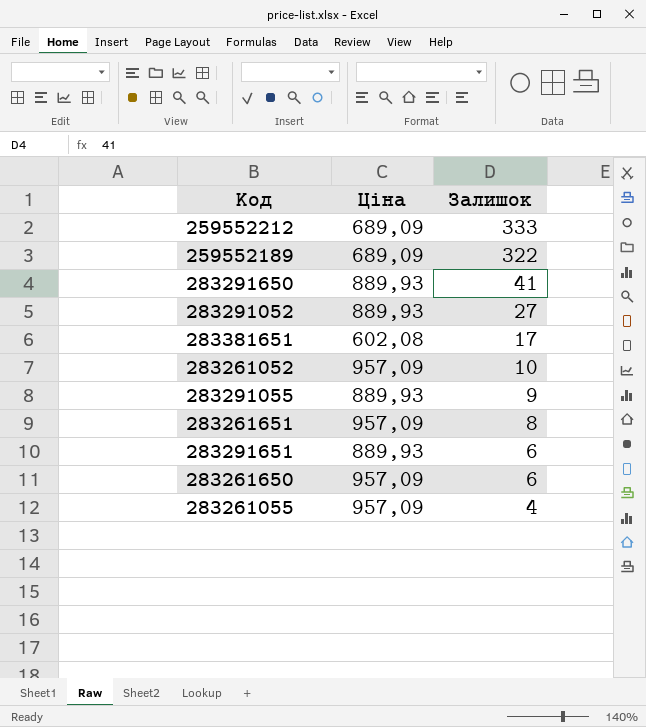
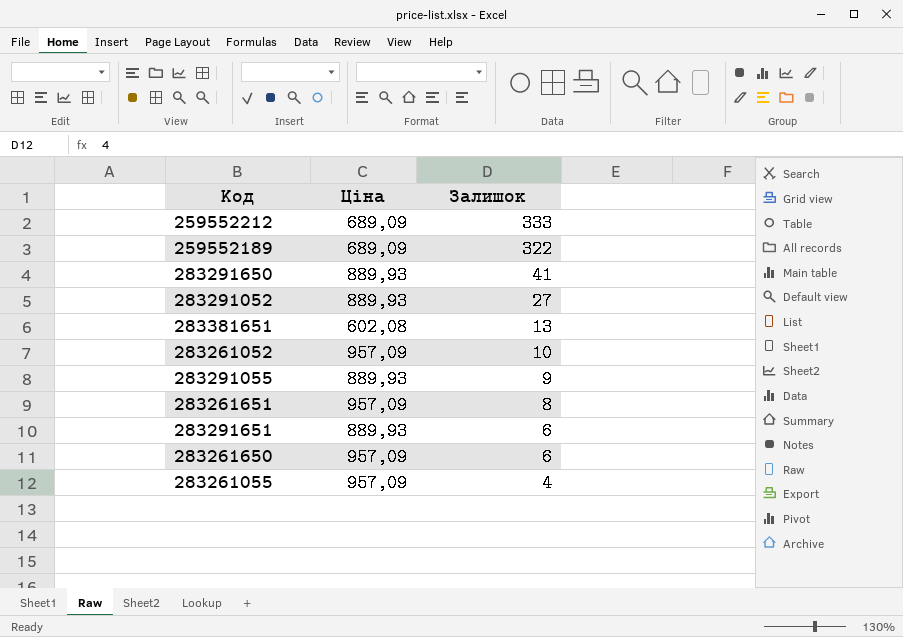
283381651 | Залишок: 17 -> 13

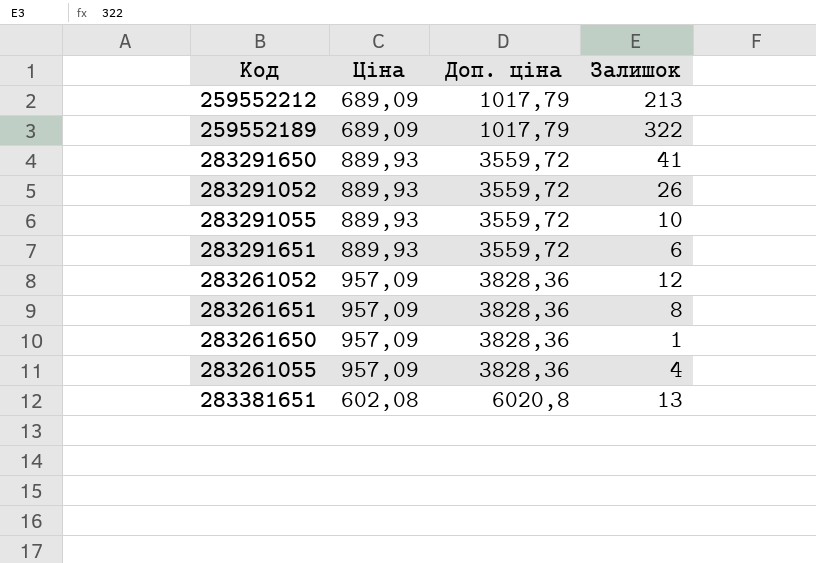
row order: Залишок descending -> Доп. ціна ascending
column Доп. ціна | position: none -> 3
259552212 | Залишок: 333 -> 213
283291052 | Залишок: 27 -> 26
283291055 | Залишок: 9 -> 10
283261052 | Залишок: 10 -> 12
283261650 | Залишок: 6 -> 1

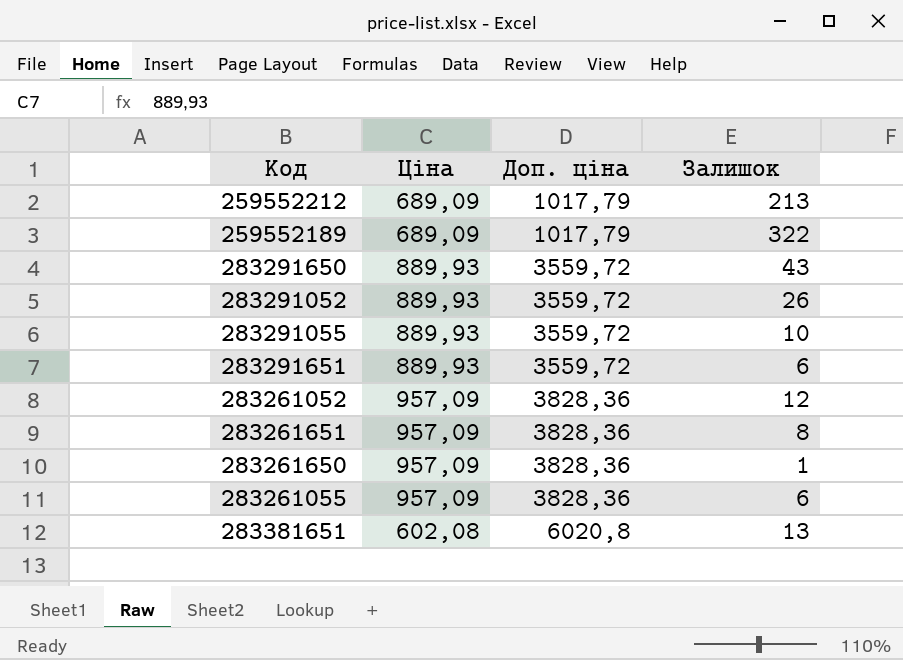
283291650 | Залишок: 41 -> 43
283261055 | Залишок: 4 -> 6

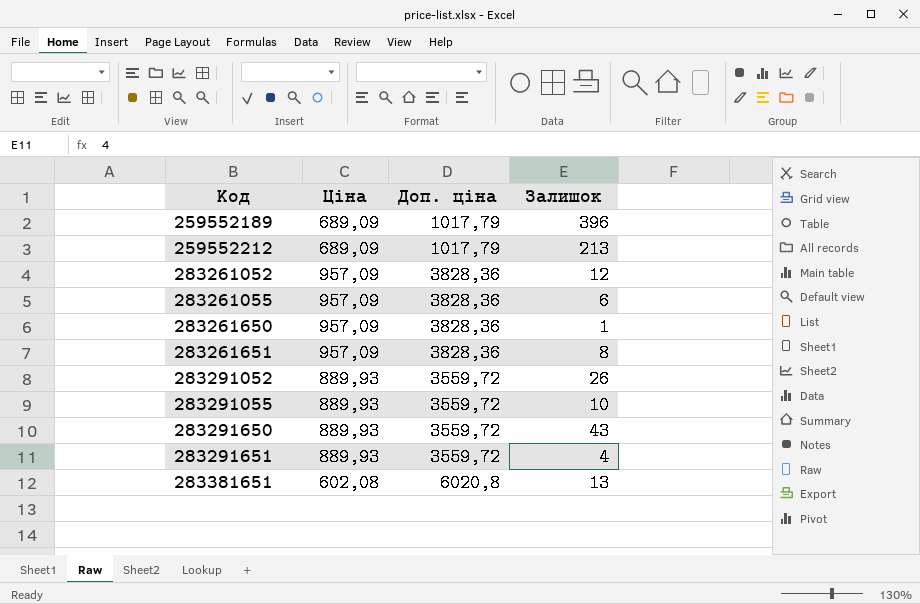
row order: Доп. ціна ascending -> Код ascending
259552189 | Залишок: 322 -> 396
283291651 | Залишок: 6 -> 4

